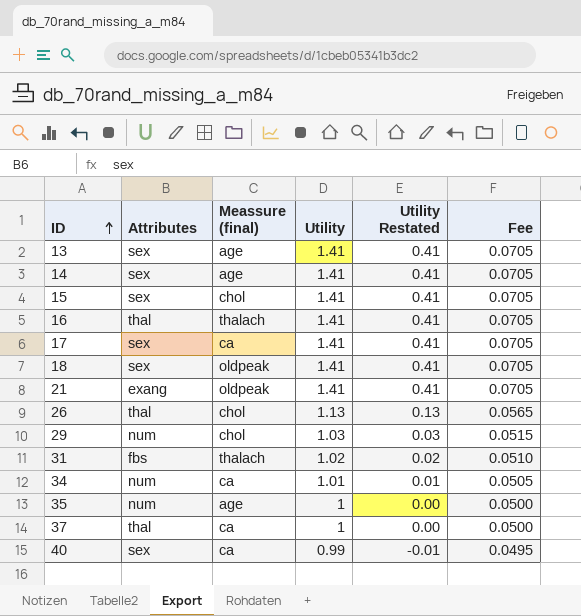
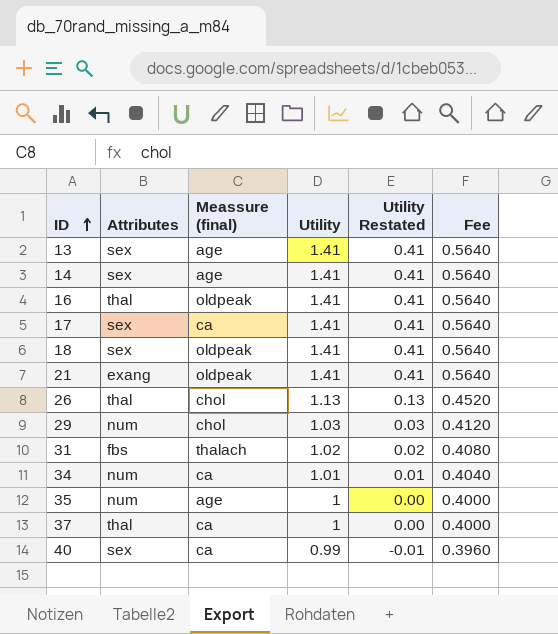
column Fee | formula: [Utility] * 0.05 -> [Utility] * 0.4
row 15: sex | chol | 1.41 | 0.41 | 0.0705 -> none
16 | Meassure (final): thalach -> oldpeak

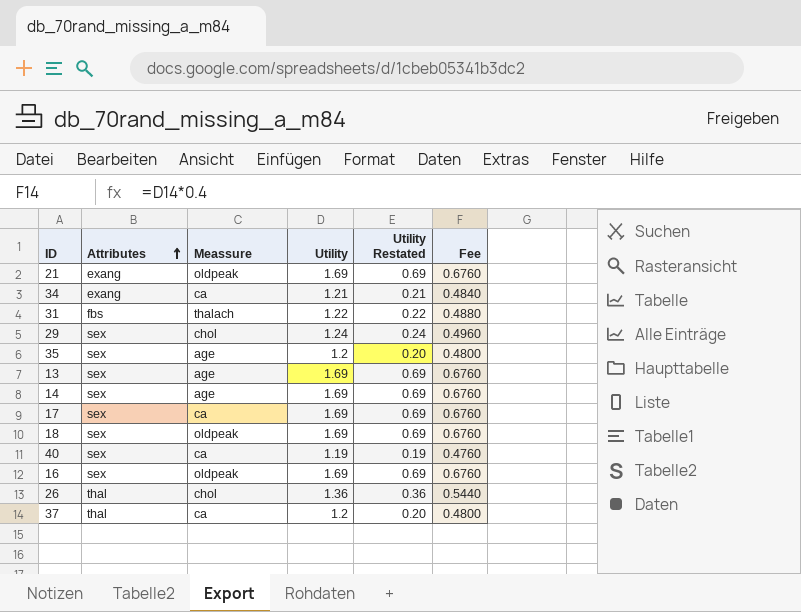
row order: ID ascending -> Attributes ascending
column name: Meassure (final) -> Meassure
21 | Utility: 1.41 -> 1.69
21 | Utility Restated: 0.41 -> 0.69
21 | Fee: 0.5640 -> 0.6760
34 | Attributes: num -> exang
34 | Utility: 1.01 -> 1.21
34 | Utility Restated: 0.01 -> 0.21
34 | Fee: 0.4040 -> 0.4840
31 | Utility: 1.02 -> 1.22
31 | Utility Restated: 0.02 -> 0.22
31 | Fee: 0.4080 -> 0.4880
29 | Attributes: num -> sex
29 | Utility: 1.03 -> 1.24
29 | Utility Restated: 0.03 -> 0.24
29 | Fee: 0.4120 -> 0.4960
35 | Attributes: num -> sex
35 | Utility: 1 -> 1.2
35 | Utility Restated: 0.00 -> 0.20
35 | Fee: 0.4000 -> 0.4800
13 | Utility: 1.41 -> 1.69
13 | Utility Restated: 0.41 -> 0.69
13 | Fee: 0.5640 -> 0.6760
14 | Utility: 1.41 -> 1.69
14 | Utility Restated: 0.41 -> 0.69
14 | Fee: 0.5640 -> 0.6760
17 | Utility: 1.41 -> 1.69
17 | Utility Restated: 0.41 -> 0.69
17 | Fee: 0.5640 -> 0.6760
18 | Utility: 1.41 -> 1.69
18 | Utility Restated: 0.41 -> 0.69
18 | Fee: 0.5640 -> 0.6760
40 | Utility: 0.99 -> 1.19
40 | Utility Restated: -0.01 -> 0.19
40 | Fee: 0.3960 -> 0.4760
16 | Attributes: thal -> sex
16 | Utility: 1.41 -> 1.69
16 | Utility Restated: 0.41 -> 0.69
16 | Fee: 0.5640 -> 0.6760
26 | Utility: 1.13 -> 1.36
26 | Utility Restated: 0.13 -> 0.36
26 | Fee: 0.4520 -> 0.5440
37 | Utility: 1 -> 1.2
37 | Utility Restated: 0.00 -> 0.20
37 | Fee: 0.4000 -> 0.4800

